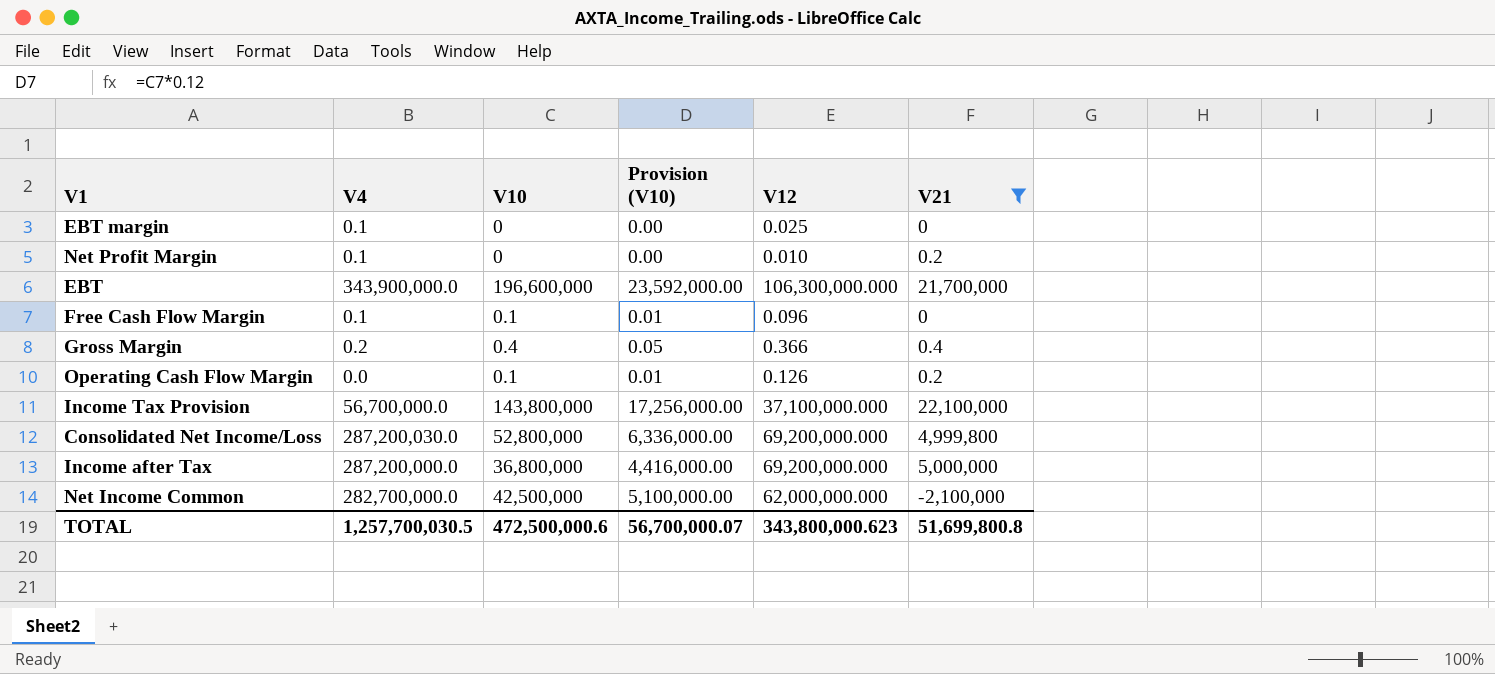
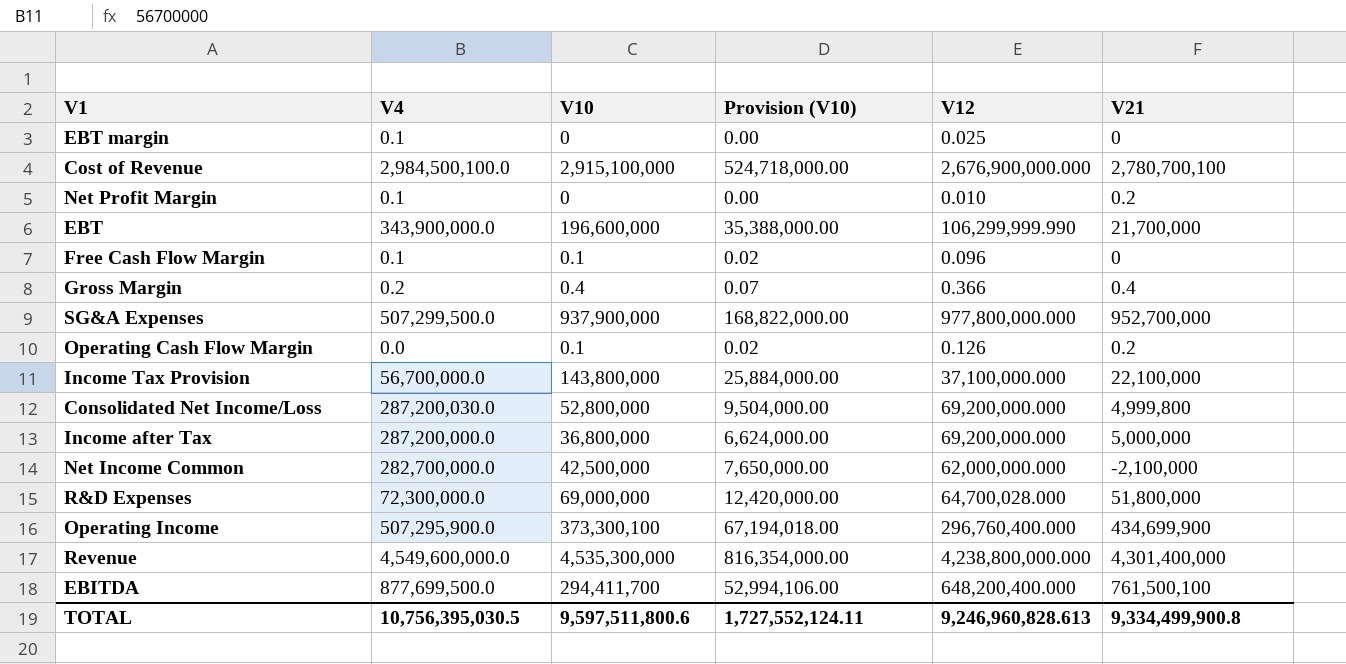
filter: V21 <= 22,100,000 -> none
column Provision (V10) | formula: [V10] * 0.12 -> [V10] * 0.18
EBT | V12: 106,300,000.000 -> 106,299,999.990
TOTAL | V4: 1,257,700,030.5 -> 10,756,395,030.5
TOTAL | V10: 472,500,000.6 -> 9,597,511,800.6
TOTAL | Provision (V10): 56,700,000.07 -> 1,727,552,124.11
TOTAL | V12: 343,800,000.623 -> 9,246,960,828.613
TOTAL | V21: 51,699,800.8 -> 9,334,499,900.8

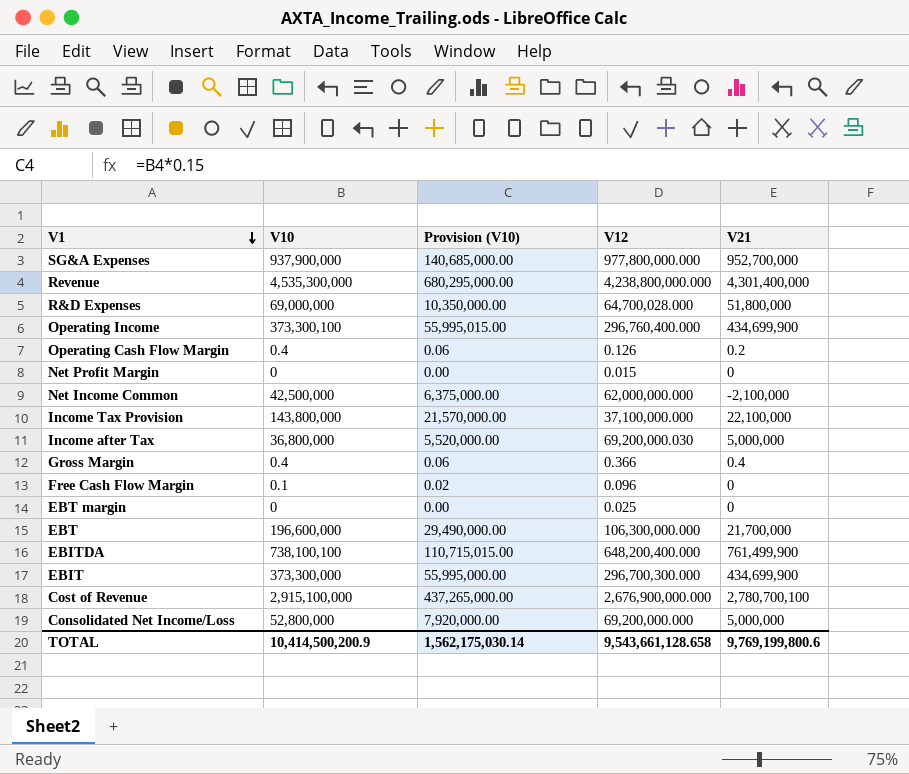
row order: none -> V1 descending
column V4 | position: 2 -> none
column Provision (V10) | formula: [V10] * 0.18 -> [V10] * 0.15
Operating Cash Flow Margin | V10: 0.1 -> 0.4
Net Profit Margin | V12: 0.010 -> 0.015
Net Profit Margin | V21: 0.2 -> 0
Income after Tax | V12: 69,200,000.000 -> 69,200,000.030
EBT | V12: 106,299,999.990 -> 106,300,000.000
EBITDA | V10: 294,411,700 -> 738,100,100
EBITDA | V21: 761,500,100 -> 761,499,900
row EBIT: none -> 373,300,000 | 55,995,000.00 | 296,700,300.000 | 434,699,900
Consolidated Net Income/Loss | V21: 4,999,800 -> 5,000,000
TOTAL | V10: 9,597,511,800.6 -> 10,414,500,200.9
TOTAL | Provision (V10): 1,727,552,124.11 -> 1,562,175,030.14
TOTAL | V12: 9,246,960,828.613 -> 9,543,661,128.658
TOTAL | V21: 9,334,499,900.8 -> 9,769,199,800.6

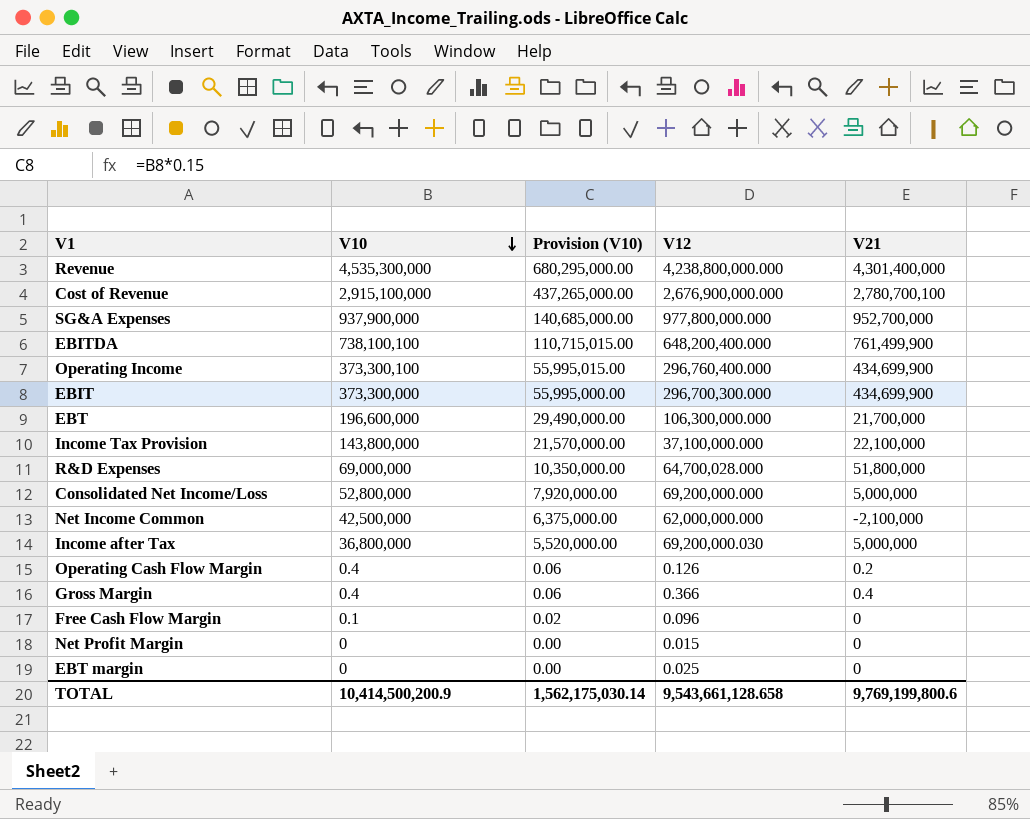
row order: V1 descending -> V10 descending

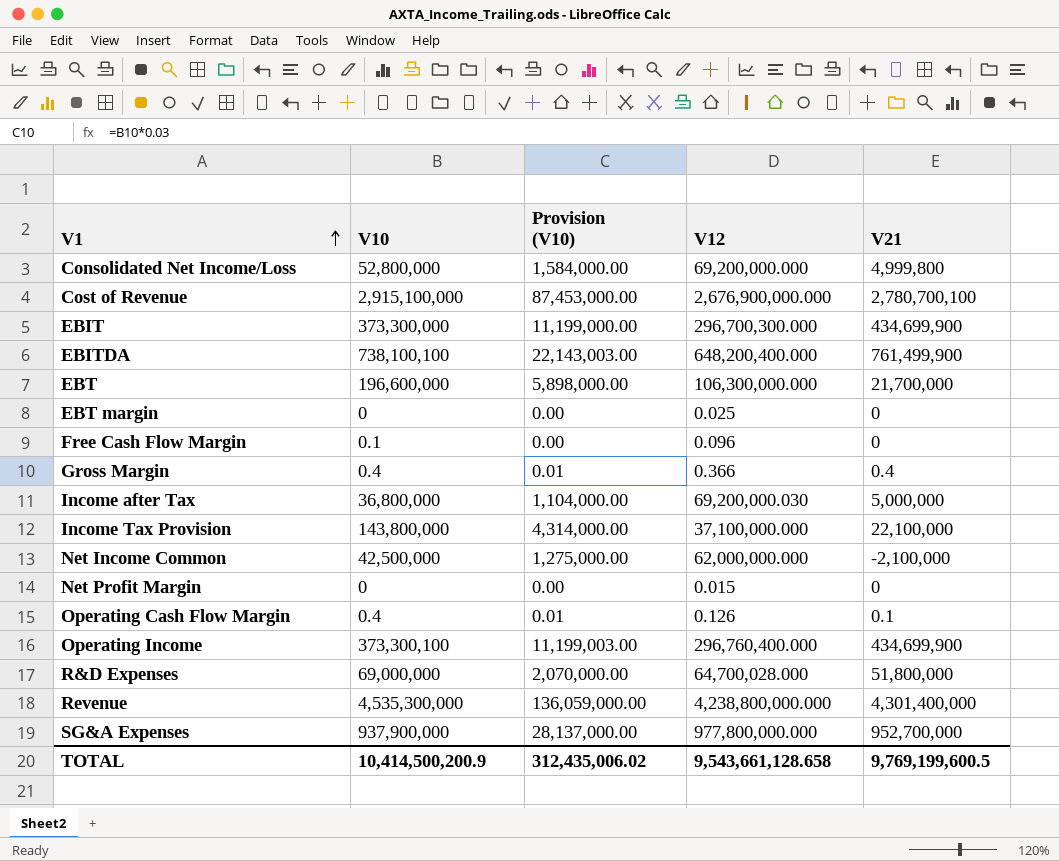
row order: V10 descending -> V1 ascending
column Provision (V10) | formula: [V10] * 0.15 -> [V10] * 0.03
Consolidated Net Income/Loss | V21: 5,000,000 -> 4,999,800
Operating Cash Flow Margin | V21: 0.2 -> 0.1
TOTAL | Provision (V10): 1,562,175,030.14 -> 312,435,006.02
TOTAL | V21: 9,769,199,800.6 -> 9,769,199,600.5

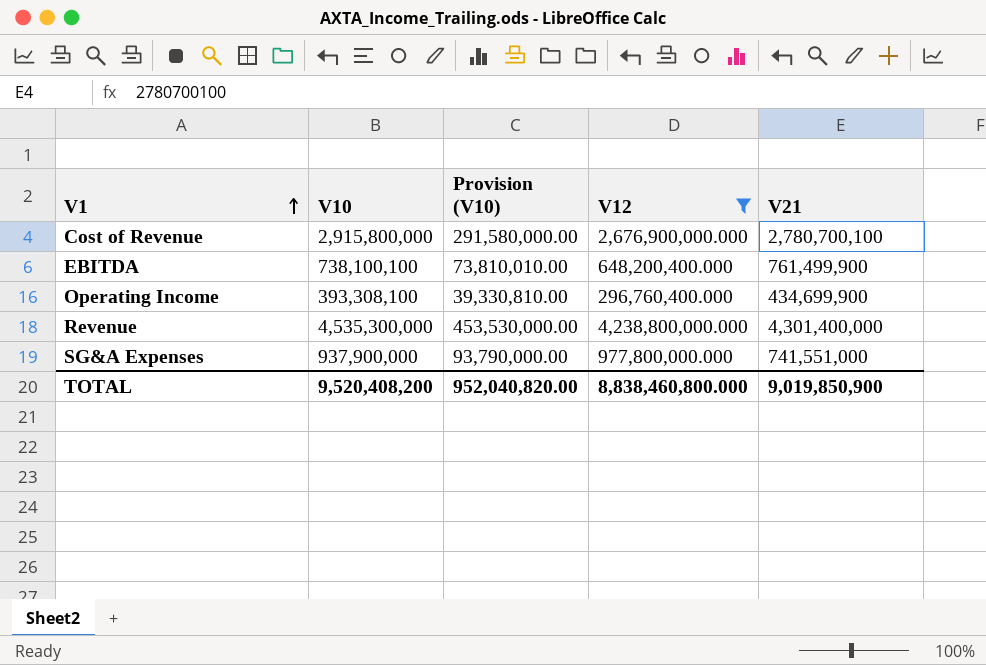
filter: none -> V12 >= 296,760,400.000
column Provision (V10) | formula: [V10] * 0.03 -> [V10] * 0.1
Cost of Revenue | V10: 2,915,100,000 -> 2,915,800,000
Operating Income | V10: 373,300,100 -> 393,308,100
SG&A Expenses | V21: 952,700,000 -> 741,551,000
TOTAL | V10: 10,414,500,200.9 -> 9,520,408,200
TOTAL | Provision (V10): 312,435,006.02 -> 952,040,820.00
TOTAL | V12: 9,543,661,128.658 -> 8,838,460,800.000
TOTAL | V21: 9,769,199,600.5 -> 9,019,850,900

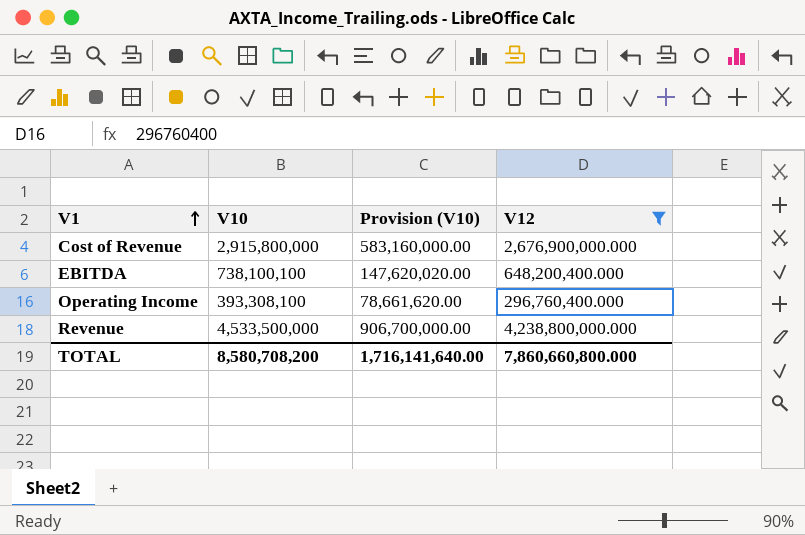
column V21 | position: 5 -> none
column Provision (V10) | formula: [V10] * 0.1 -> [V10] * 0.2
row SG&A Expenses: 937,900,000 | 93,790,000.00 | 977,800,000.000 | 741,551,000 -> none
Revenue | V10: 4,535,300,000 -> 4,533,500,000
TOTAL | V10: 9,520,408,200 -> 8,580,708,200
TOTAL | Provision (V10): 952,040,820.00 -> 1,716,141,640.00
TOTAL | V12: 8,838,460,800.000 -> 7,860,660,800.000

